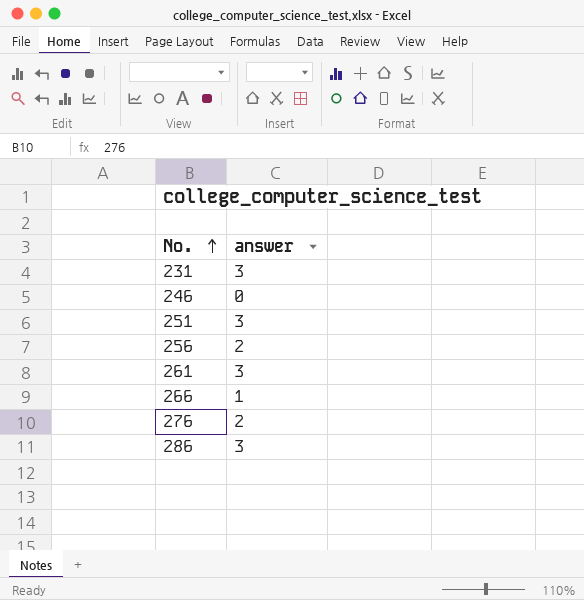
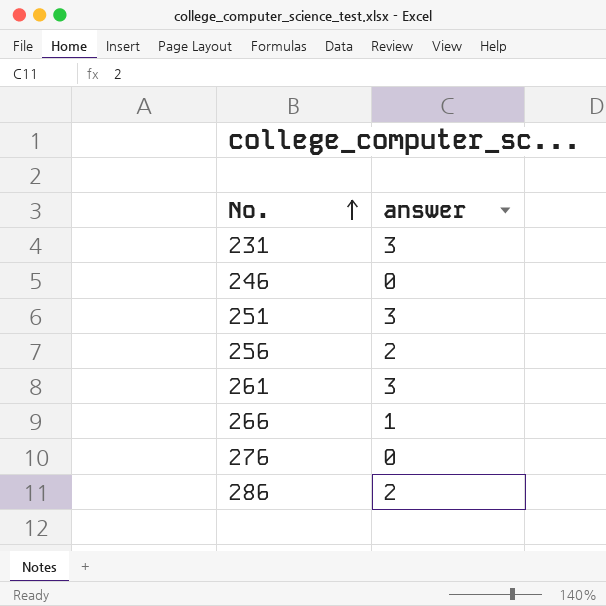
276 | answer: 2 -> 0
286 | answer: 3 -> 2

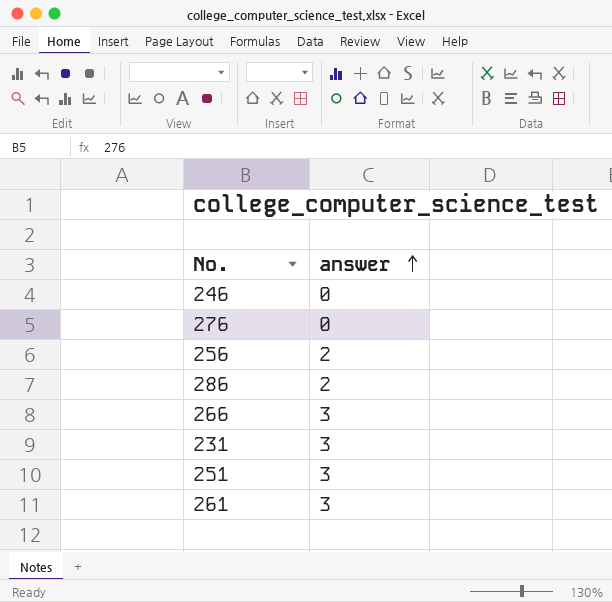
row order: No. ascending -> answer ascending
266 | answer: 1 -> 3

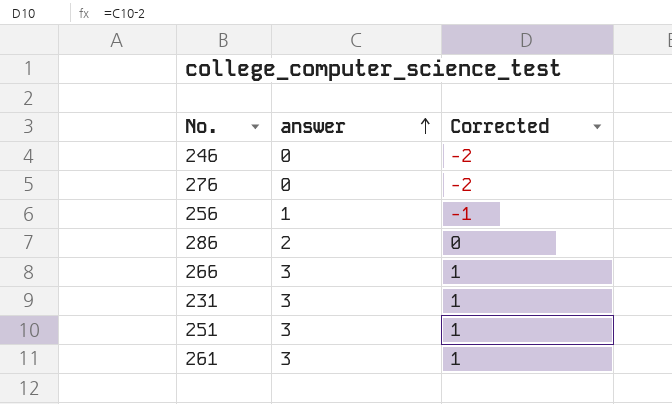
column Corrected | formula: none -> [answer] - 2
256 | answer: 2 -> 1

